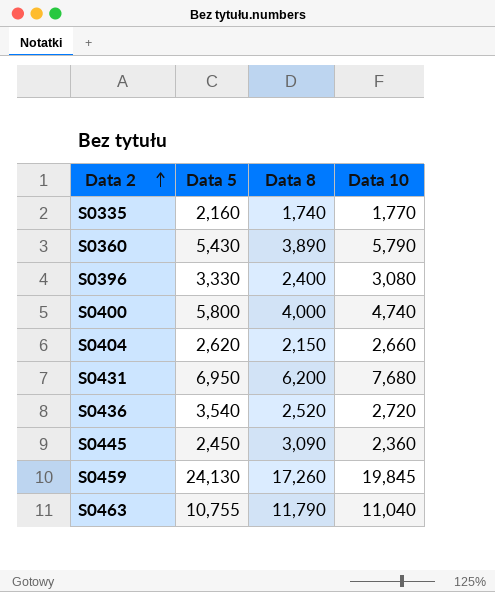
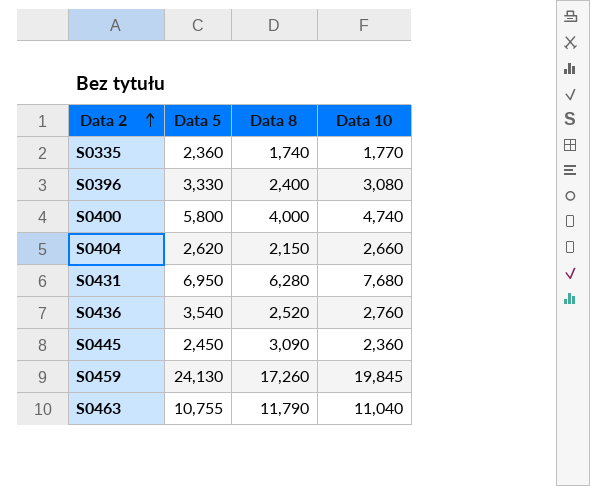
row S0360: 5,430 | 3,890 | 5,790 -> none
S0335 | Data 5: 2,160 -> 2,360
S0431 | Data 8: 6,200 -> 6,280
S0436 | Data 10: 2,720 -> 2,760

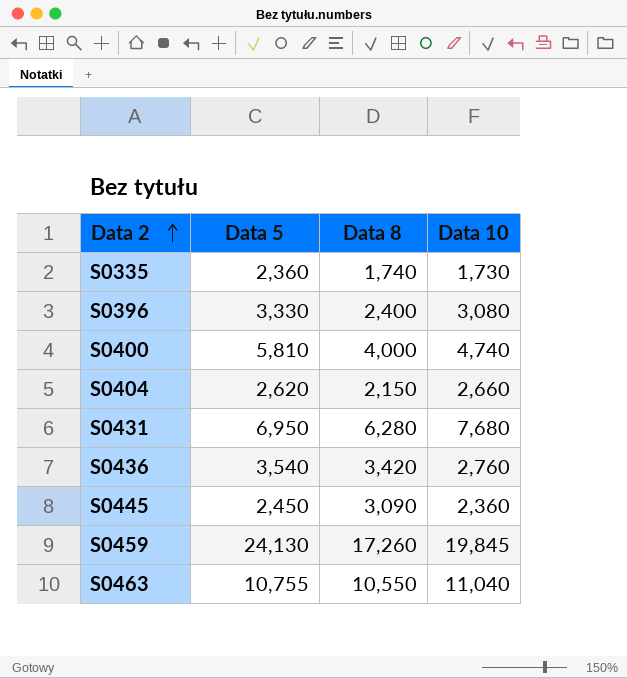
S0335 | Data 10: 1,770 -> 1,730
S0400 | Data 5: 5,800 -> 5,810
S0436 | Data 8: 2,520 -> 3,420
S0463 | Data 8: 11,790 -> 10,550

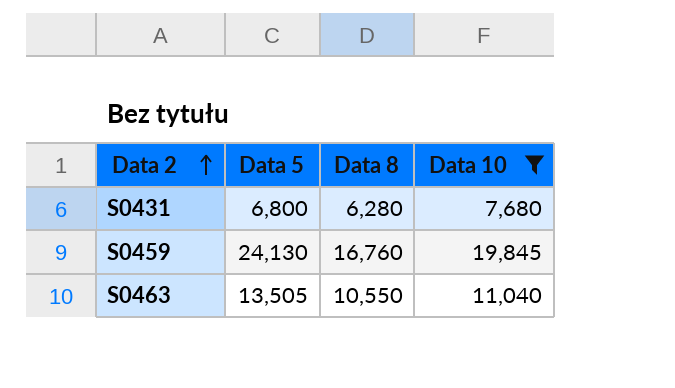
filter: none -> Data 10 >= 7,680
S0431 | Data 5: 6,950 -> 6,800
S0459 | Data 8: 17,260 -> 16,760
S0463 | Data 5: 10,755 -> 13,505

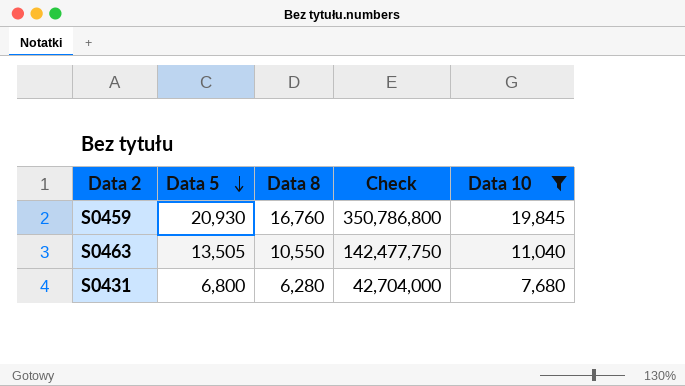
row order: Data 2 ascending -> Data 5 descending
column Check | formula: none -> [Data 5] * [Data 8]
S0459 | Data 5: 24,130 -> 20,930

